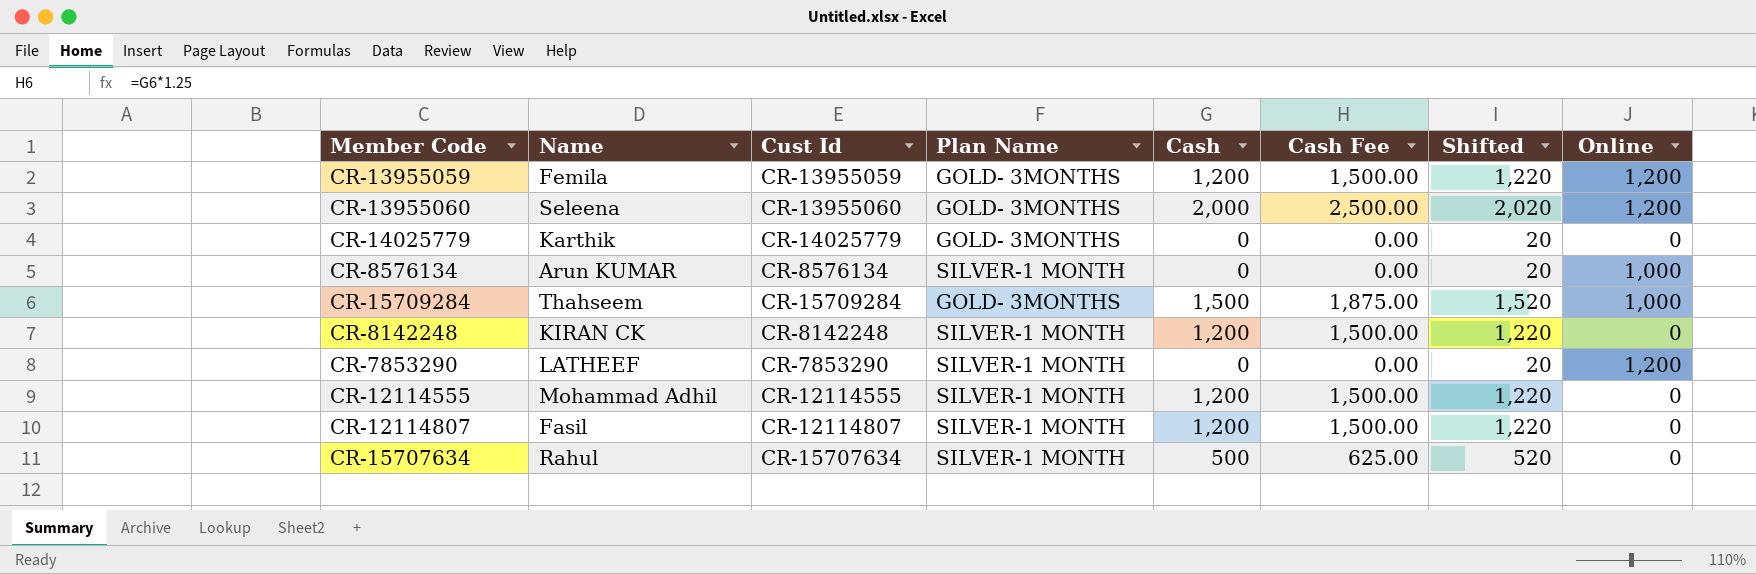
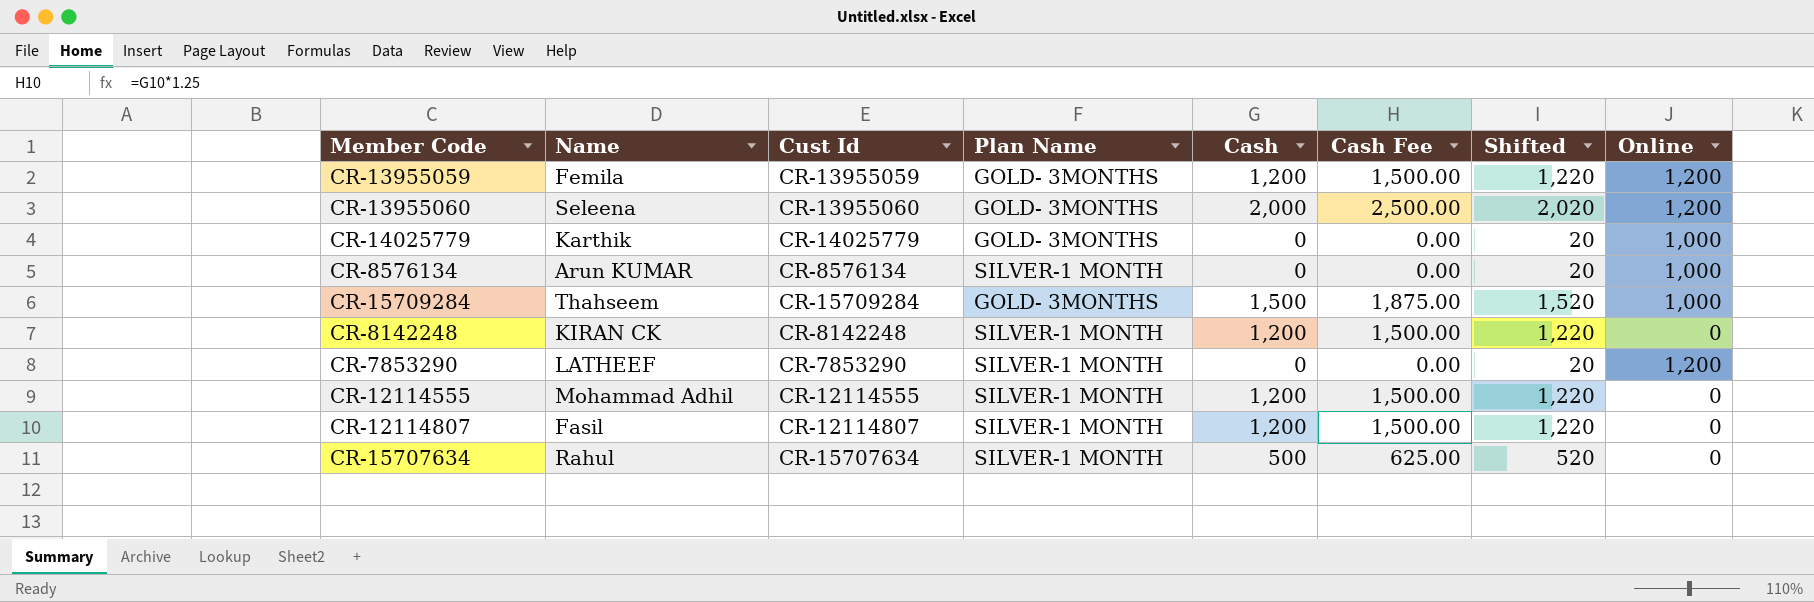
CR-14025779 | Online: 0 -> 1,000

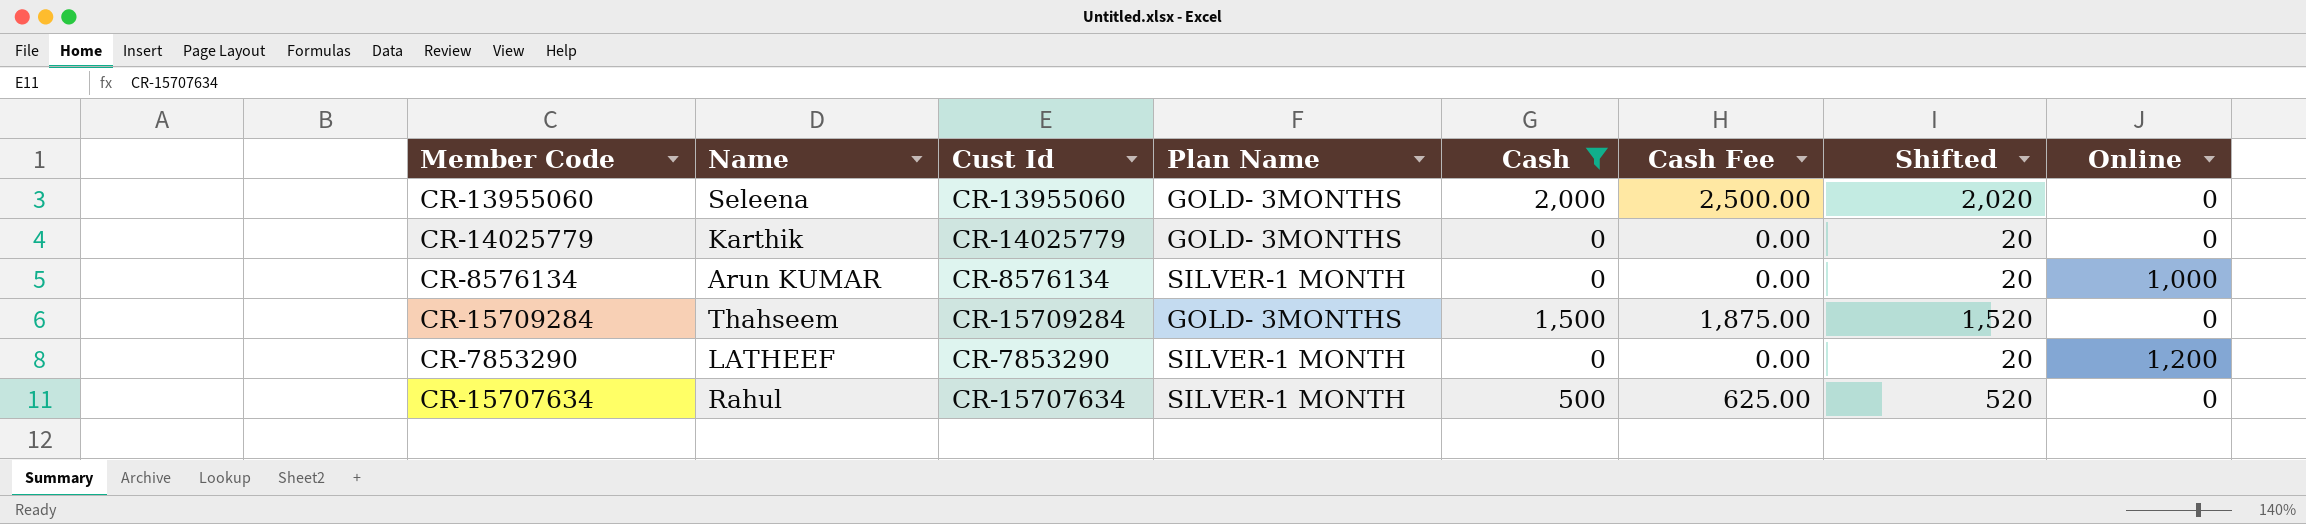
filter: none -> Cash != 1,200
CR-13955060 | Online: 1,200 -> 0
CR-14025779 | Online: 1,000 -> 0
CR-15709284 | Online: 1,000 -> 0

